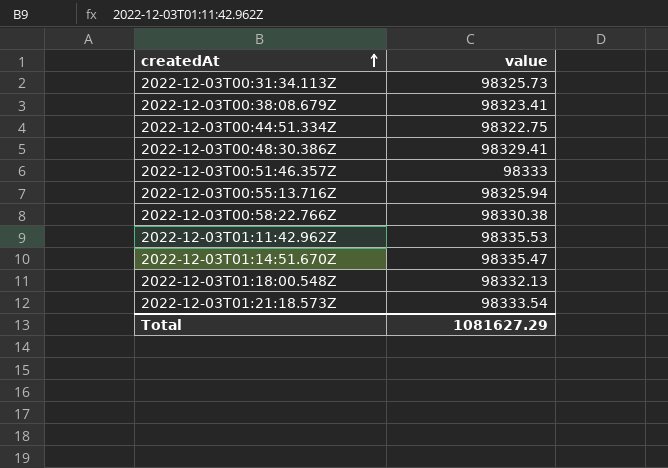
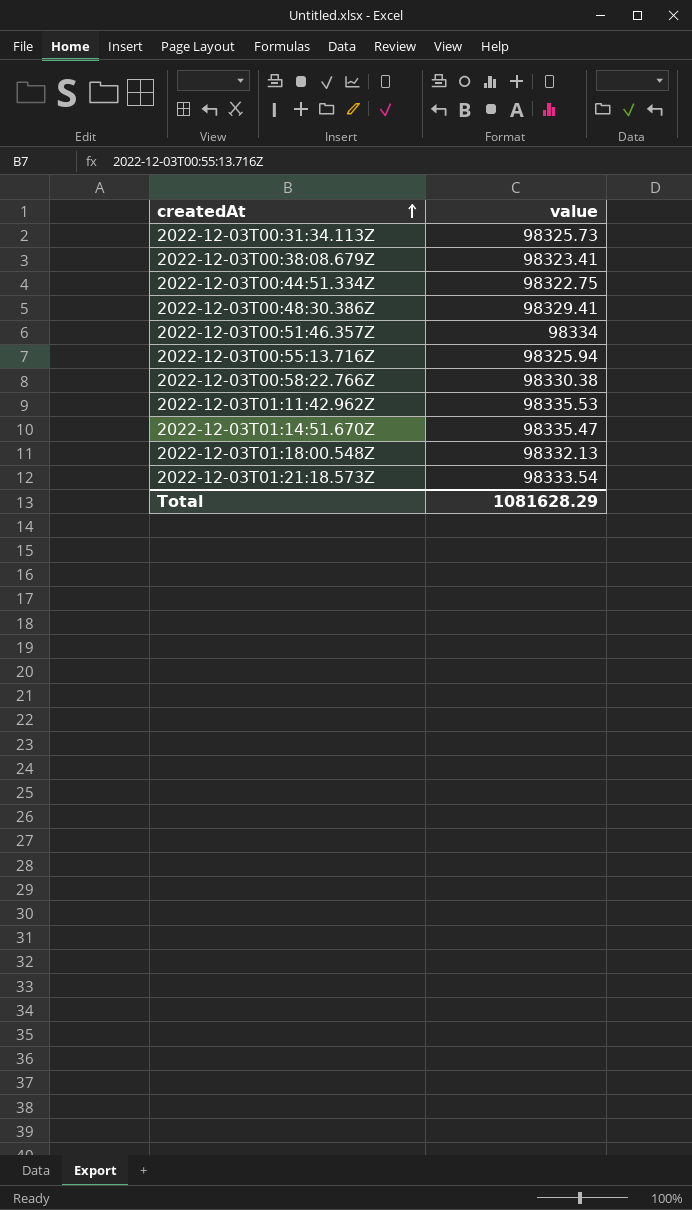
2022-12-03T00:51:46.357Z | value: 98333 -> 98334
Total | value: 1081627.29 -> 1081628.29

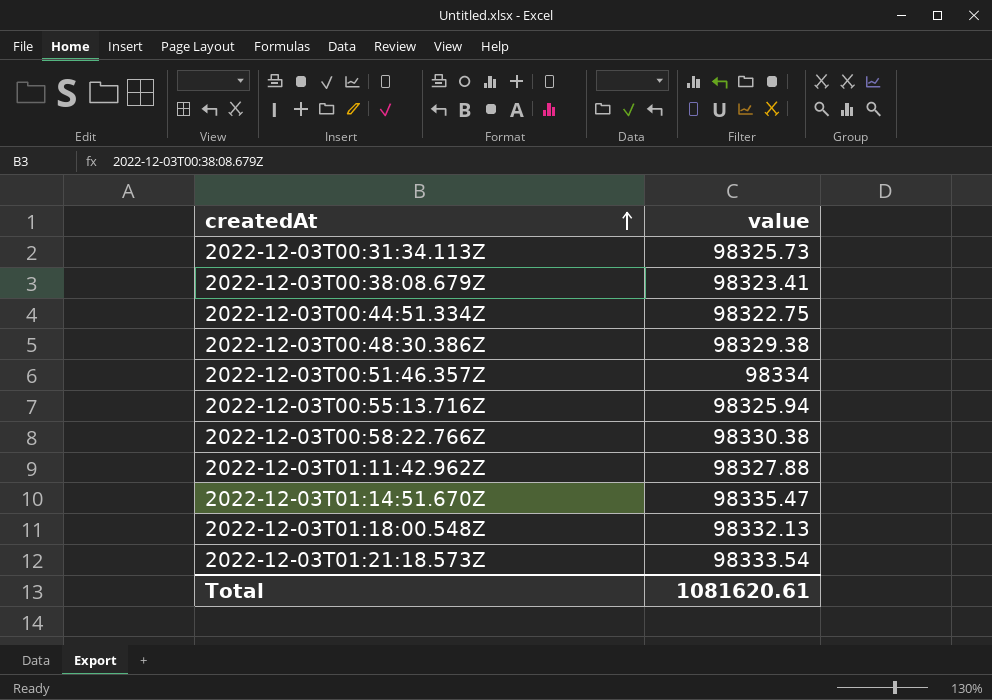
2022-12-03T00:48:30.386Z | value: 98329.41 -> 98329.38
2022-12-03T01:11:42.962Z | value: 98335.53 -> 98327.88
Total | value: 1081628.29 -> 1081620.61

